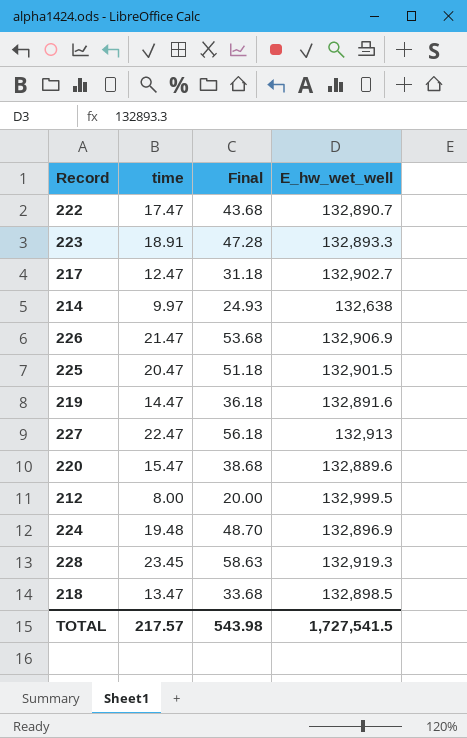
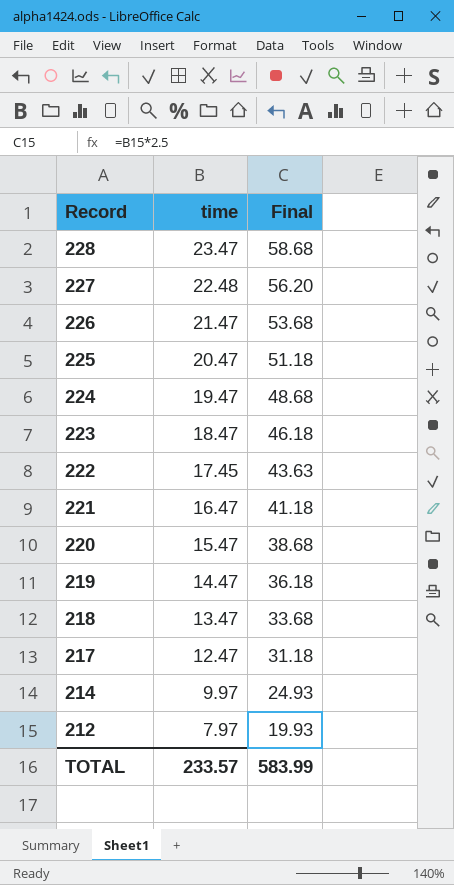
row order: none -> Record descending
column E_hw_wet_well | position: 4 -> none
228 | time: 23.45 -> 23.47
228 | Final: 58.63 -> 58.68
227 | time: 22.47 -> 22.48
227 | Final: 56.18 -> 56.20
224 | time: 19.48 -> 19.47
224 | Final: 48.70 -> 48.68
223 | time: 18.91 -> 18.47
223 | Final: 47.28 -> 46.18
222 | time: 17.47 -> 17.45
222 | Final: 43.68 -> 43.63
row 221: none -> 16.47 | 41.18
212 | time: 8.00 -> 7.97
212 | Final: 20.00 -> 19.93
TOTAL | time: 217.57 -> 233.57
TOTAL | Final: 543.98 -> 583.99

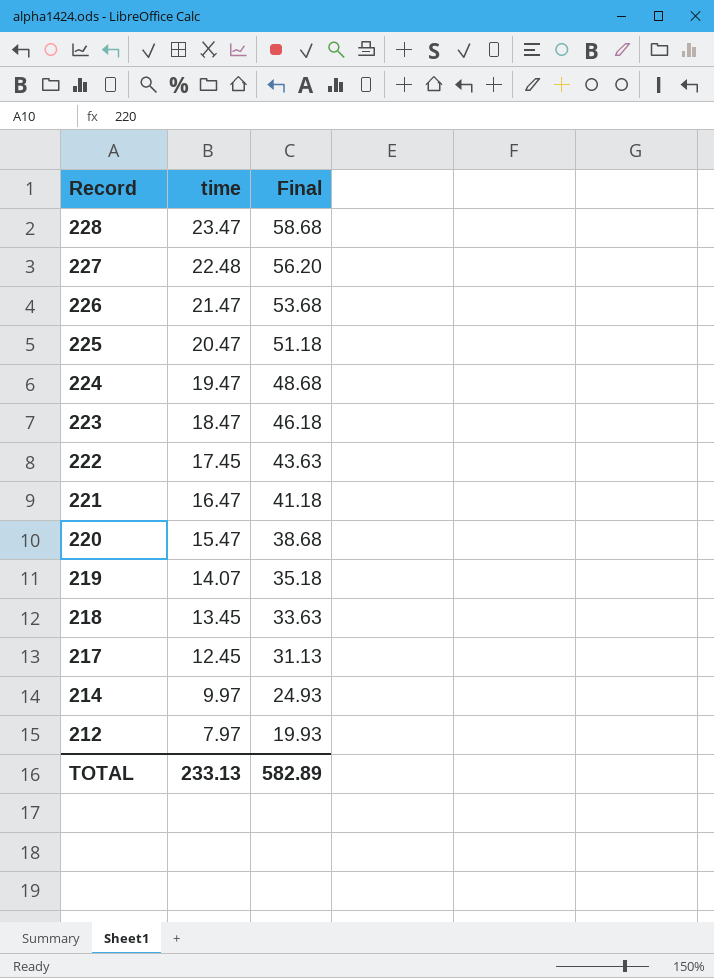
219 | time: 14.47 -> 14.07
219 | Final: 36.18 -> 35.18
218 | time: 13.47 -> 13.45
218 | Final: 33.68 -> 33.63
217 | time: 12.47 -> 12.45
217 | Final: 31.18 -> 31.13
TOTAL | time: 233.57 -> 233.13
TOTAL | Final: 583.99 -> 582.89

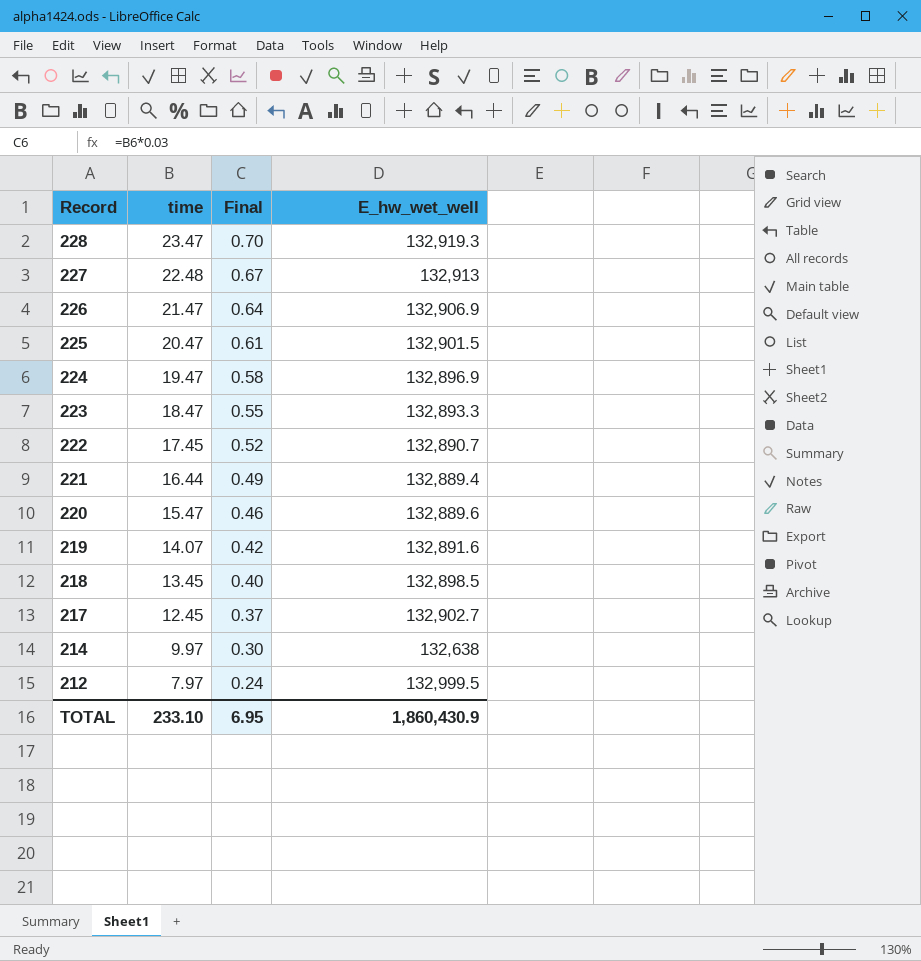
column Final | formula: [time] * 2.5 -> [time] * 0.03
column E_hw_wet_well | position: none -> 4
221 | time: 16.47 -> 16.44
TOTAL | time: 233.13 -> 233.10
TOTAL | Final: 582.89 -> 6.95

